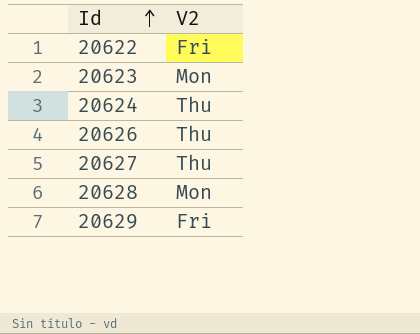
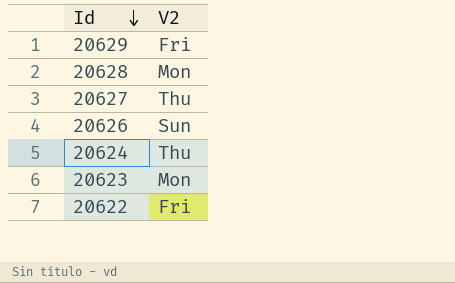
row order: Id ascending -> Id descending
20626 | V2: Thu -> Sun

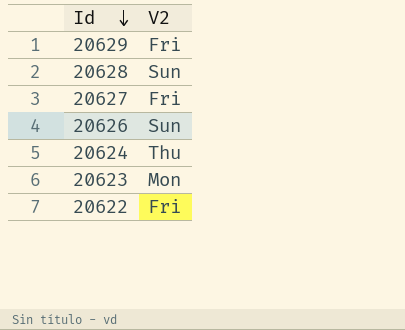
20628 | V2: Mon -> Sun
20627 | V2: Thu -> Fri

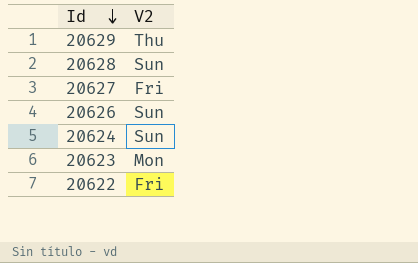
20629 | V2: Fri -> Thu
20624 | V2: Thu -> Sun

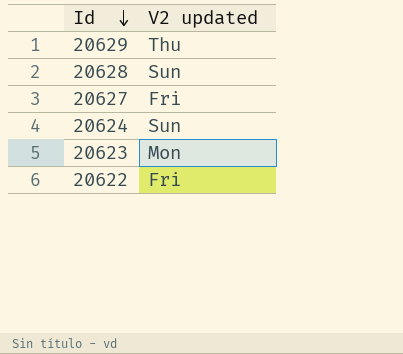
column name: V2 -> V2 updated
row 20626: Sun -> none

